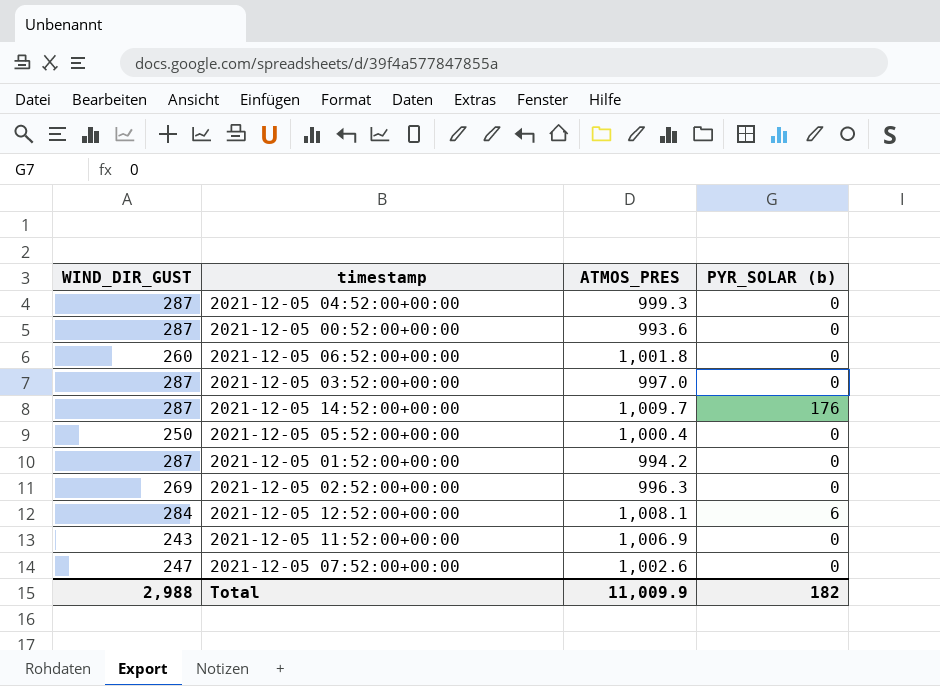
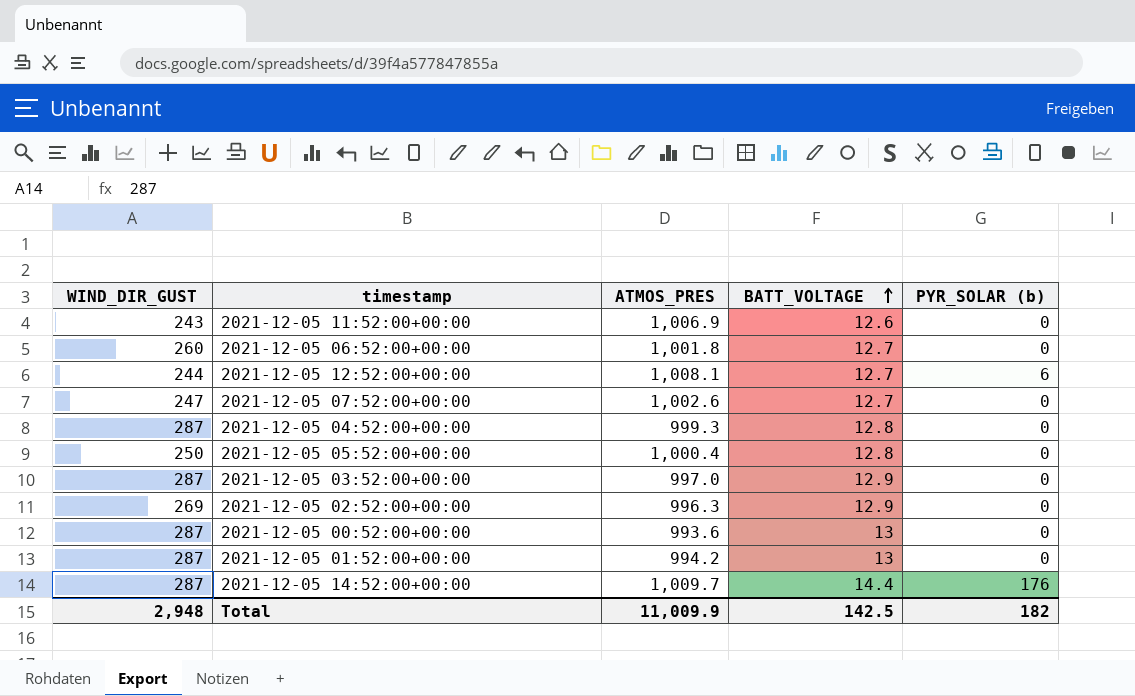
row order: none -> BATT_VOLTAGE ascending
column BATT_VOLTAGE | position: none -> 4
2021-12-05 12:52:00+00:00 | WIND_DIR_GUST: 284 -> 244
Total | WIND_DIR_GUST: 2,988 -> 2,948

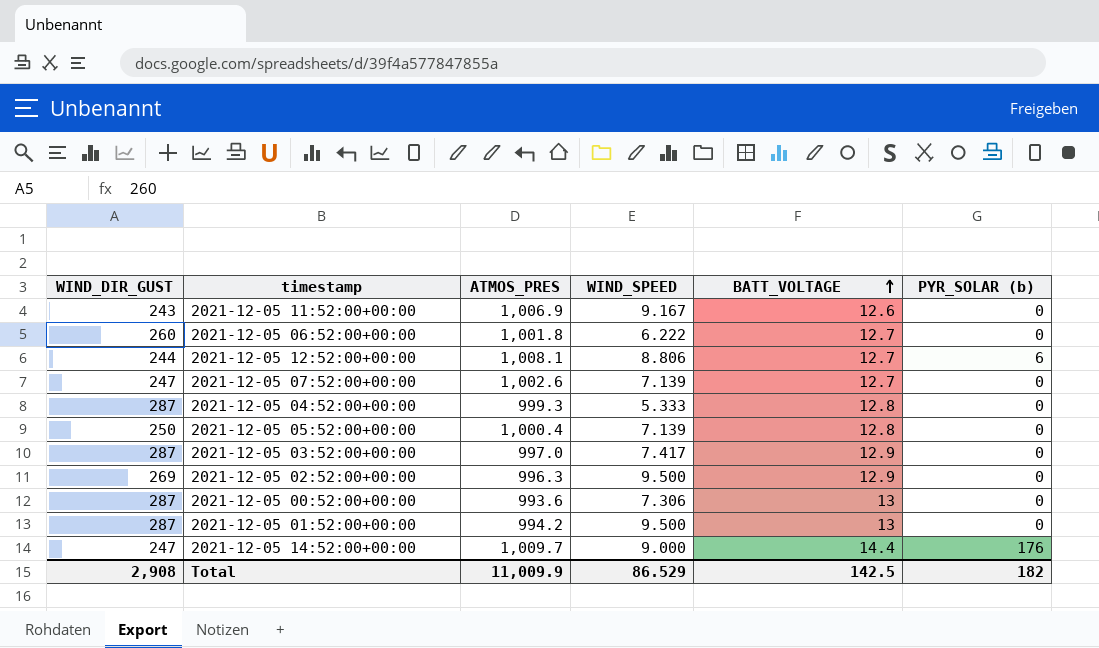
column WIND_SPEED | position: none -> 4
2021-12-05 14:52:00+00:00 | WIND_DIR_GUST: 287 -> 247
Total | WIND_DIR_GUST: 2,948 -> 2,908

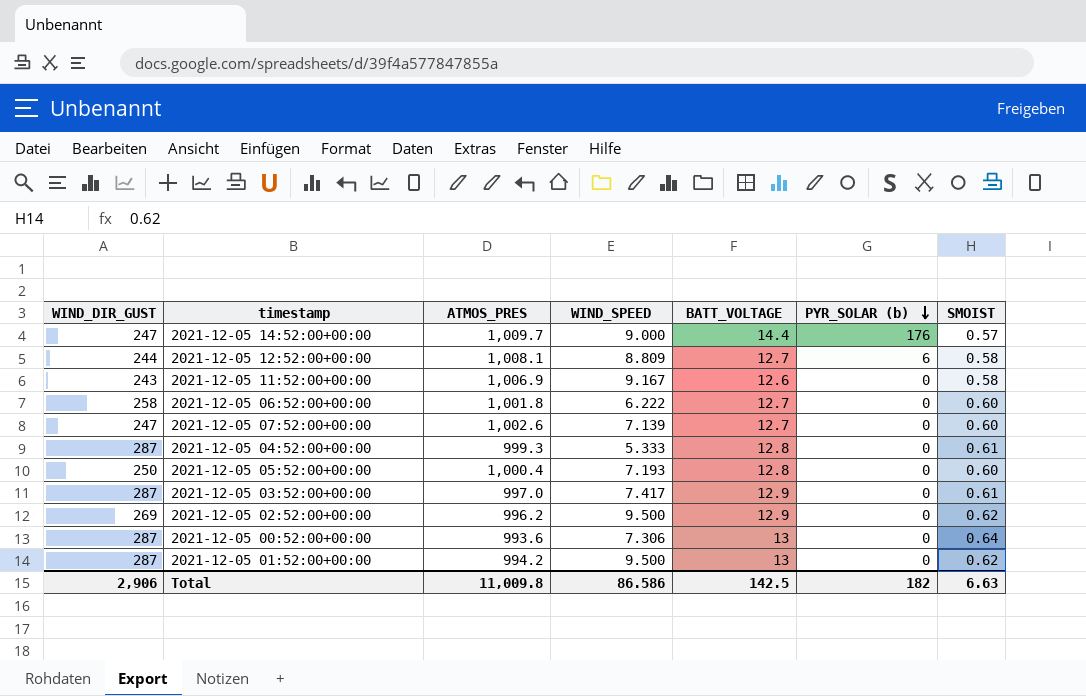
row order: BATT_VOLTAGE ascending -> PYR_SOLAR (b) descending
column SMOIST | position: none -> 7
2021-12-05 12:52:00+00:00 | WIND_SPEED: 8.806 -> 8.809
2021-12-05 06:52:00+00:00 | WIND_DIR_GUST: 260 -> 258
2021-12-05 05:52:00+00:00 | WIND_SPEED: 7.139 -> 7.193
2021-12-05 02:52:00+00:00 | ATMOS_PRES: 996.3 -> 996.2
Total | WIND_DIR_GUST: 2,908 -> 2,906
Total | ATMOS_PRES: 11,009.9 -> 11,009.8
Total | WIND_SPEED: 86.529 -> 86.586

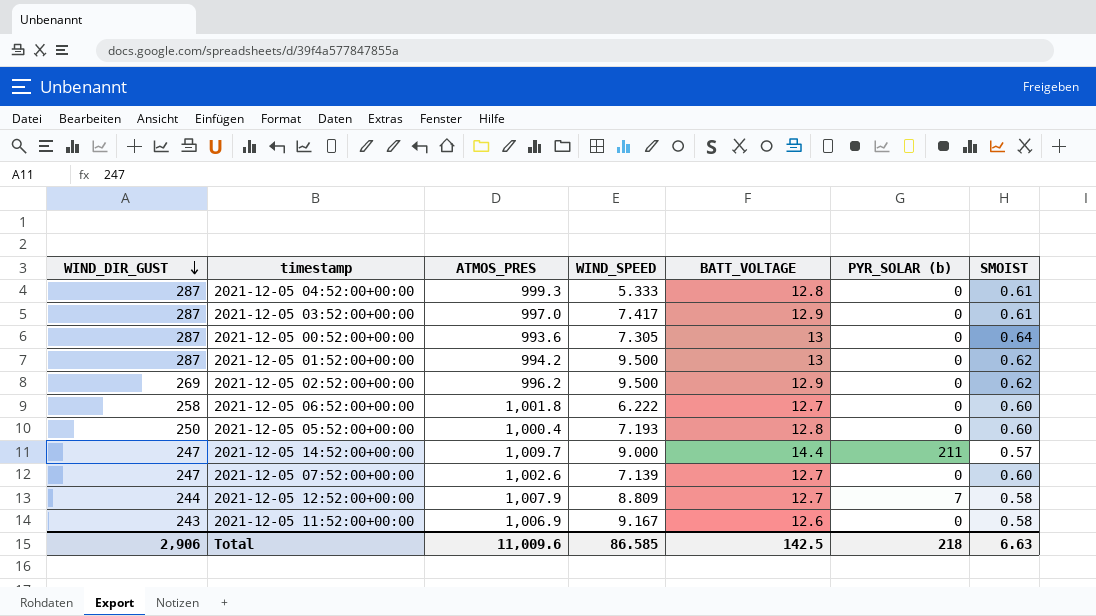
row order: PYR_SOLAR (b) descending -> WIND_DIR_GUST descending
2021-12-05 00:52:00+00:00 | WIND_SPEED: 7.306 -> 7.305
2021-12-05 14:52:00+00:00 | PYR_SOLAR (b): 176 -> 211
2021-12-05 12:52:00+00:00 | ATMOS_PRES: 1,008.1 -> 1,007.9
2021-12-05 12:52:00+00:00 | PYR_SOLAR (b): 6 -> 7
Total | ATMOS_PRES: 11,009.8 -> 11,009.6
Total | WIND_SPEED: 86.586 -> 86.585
Total | PYR_SOLAR (b): 182 -> 218

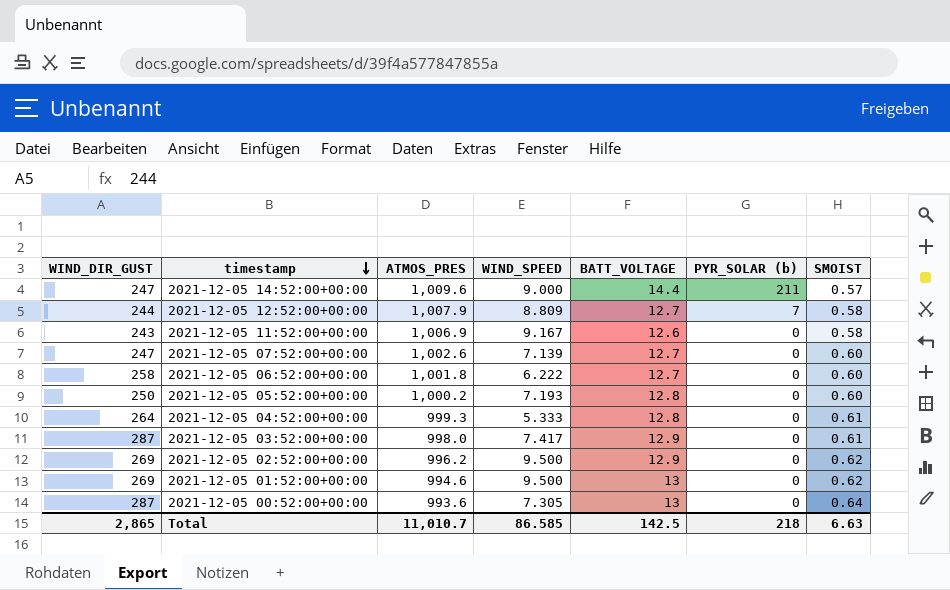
row order: WIND_DIR_GUST descending -> timestamp descending
2021-12-05 14:52:00+00:00 | ATMOS_PRES: 1,009.7 -> 1,009.6
2021-12-05 05:52:00+00:00 | ATMOS_PRES: 1,000.4 -> 1,000.2
2021-12-05 04:52:00+00:00 | WIND_DIR_GUST: 287 -> 264
2021-12-05 03:52:00+00:00 | ATMOS_PRES: 997.0 -> 998.0
2021-12-05 01:52:00+00:00 | WIND_DIR_GUST: 287 -> 269
2021-12-05 01:52:00+00:00 | ATMOS_PRES: 994.2 -> 994.6
Total | WIND_DIR_GUST: 2,906 -> 2,865
Total | ATMOS_PRES: 11,009.6 -> 11,010.7

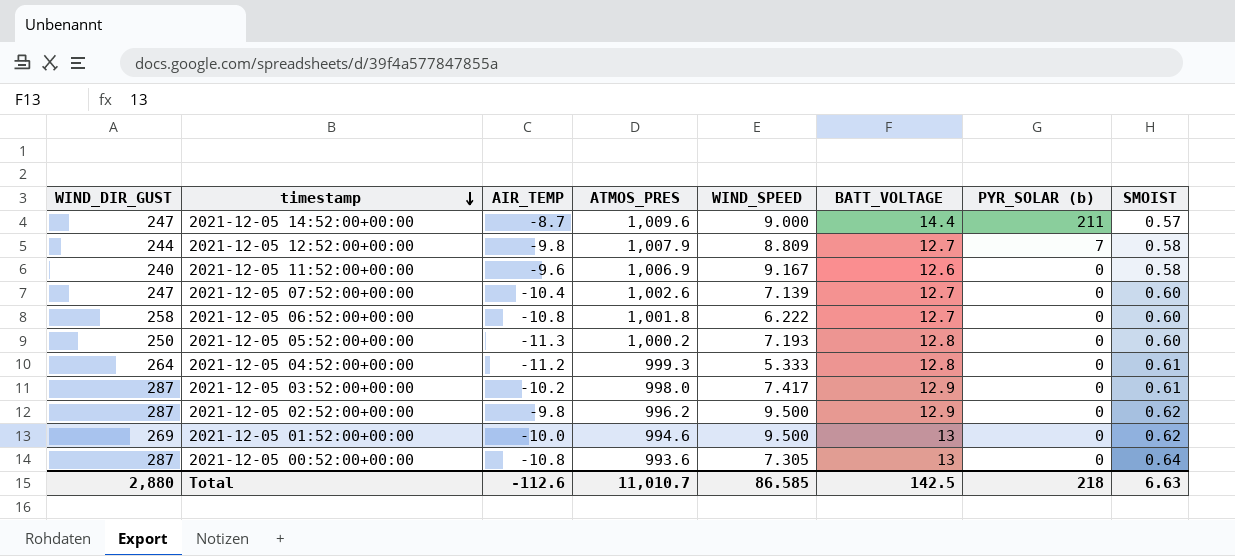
column AIR_TEMP | position: none -> 3
2021-12-05 11:52:00+00:00 | WIND_DIR_GUST: 243 -> 240
2021-12-05 02:52:00+00:00 | WIND_DIR_GUST: 269 -> 287
Total | WIND_DIR_GUST: 2,865 -> 2,880

